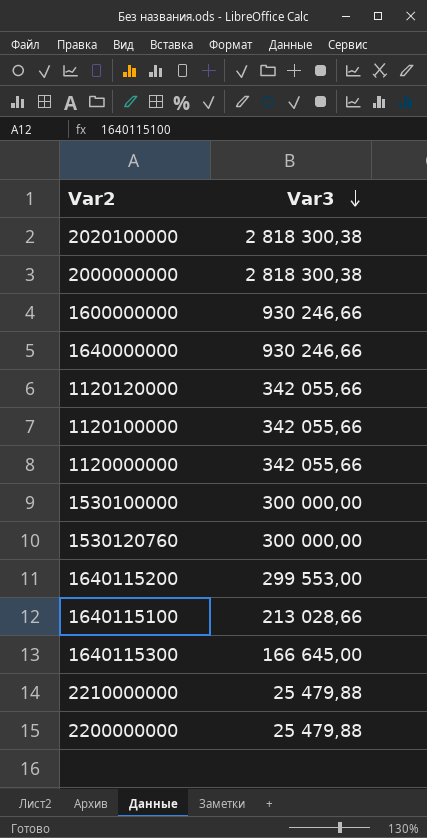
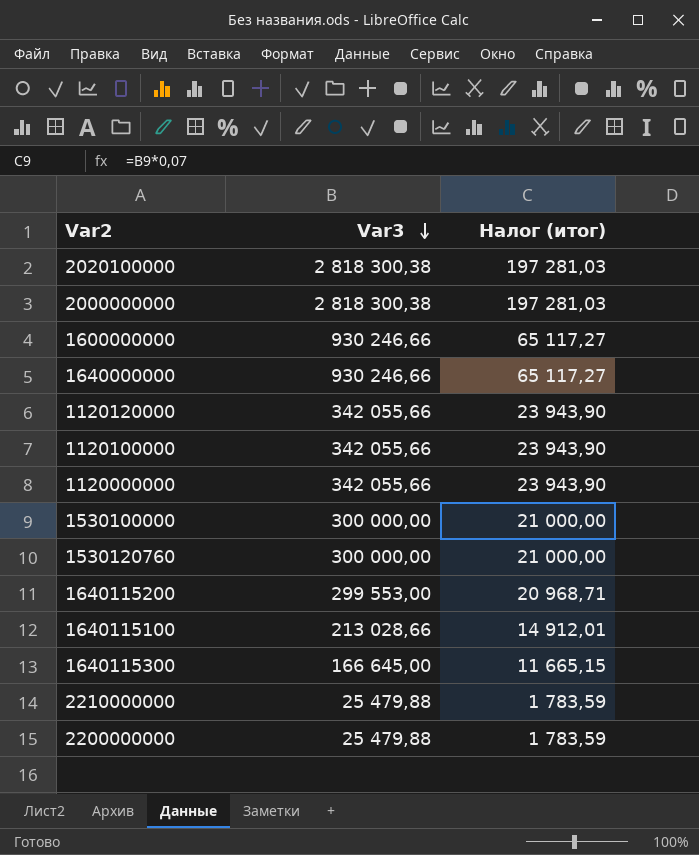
column Налог (итог) | formula: none -> [Var3] * 0,07

